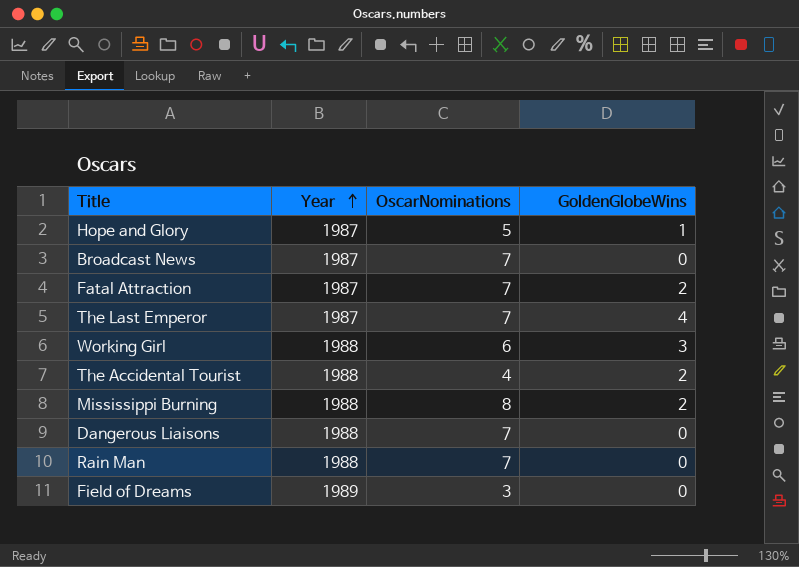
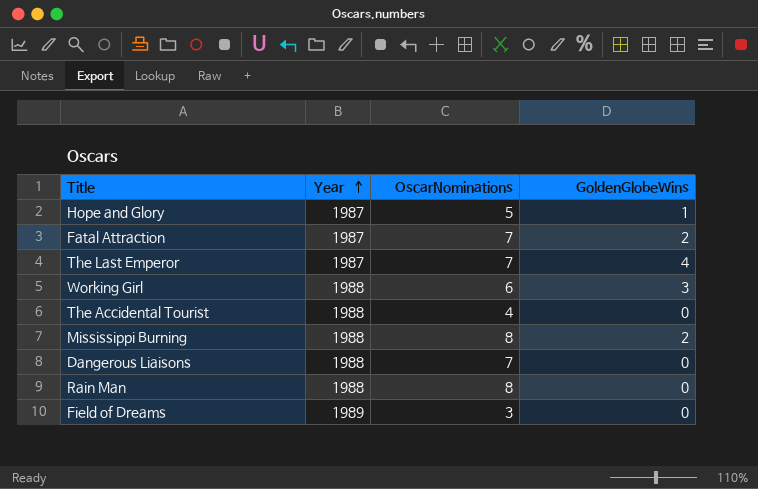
row Broadcast News: 1987 | 7 | 0 -> none
The Accidental Tourist | GoldenGlobeWins: 2 -> 0
Rain Man | OscarNominations: 7 -> 8

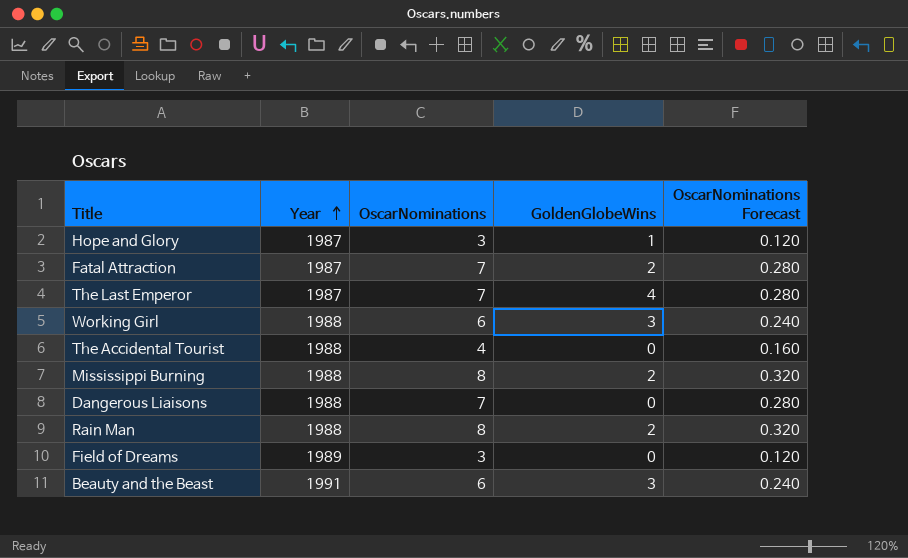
column OscarNominations Forecast | formula: none -> [OscarNominations] * 0.04
Hope and Glory | OscarNominations: 5 -> 3
Rain Man | GoldenGlobeWins: 0 -> 2
row Beauty and the Beast: none -> 1991 | 6 | 3 | 0.240

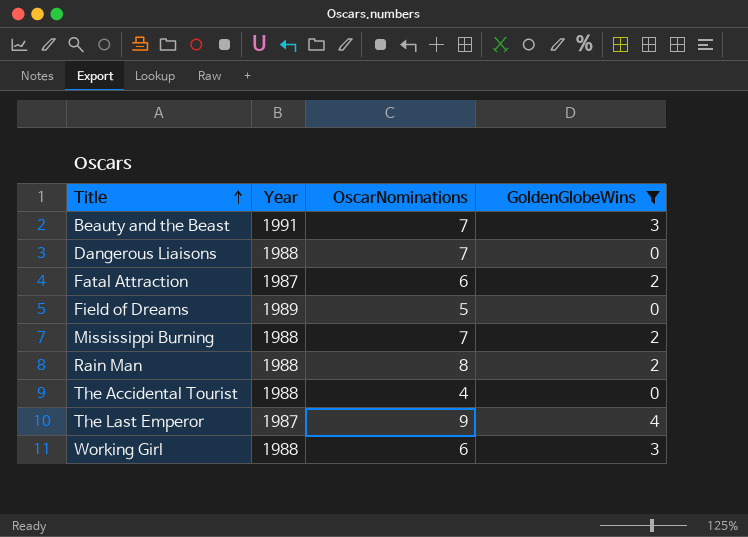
filter: none -> GoldenGlobeWins != 1
row order: Year ascending -> Title ascending
column OscarNominations Forecast | formula: [OscarNominations] * 0.04 -> none
Beauty and the Beast | OscarNominations: 6 -> 7
Fatal Attraction | OscarNominations: 7 -> 6
Field of Dreams | OscarNominations: 3 -> 5
Mississippi Burning | OscarNominations: 8 -> 7
The Last Emperor | OscarNominations: 7 -> 9

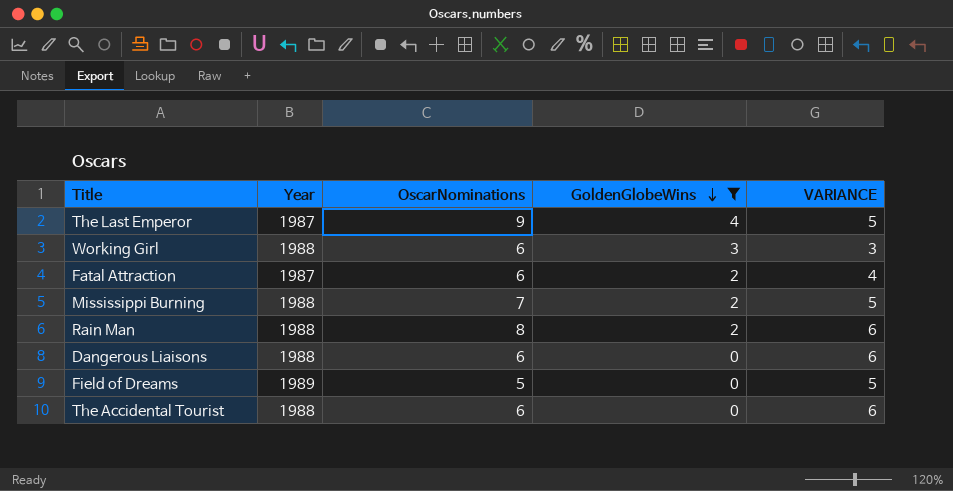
row order: Title ascending -> GoldenGlobeWins descending
column VARIANCE | formula: none -> [OscarNominations] - [GoldenGlobeWins]
row Beauty and the Beast: 1991 | 7 | 3 -> none
Dangerous Liaisons | OscarNominations: 7 -> 6
The Accidental Tourist | OscarNominations: 4 -> 6

